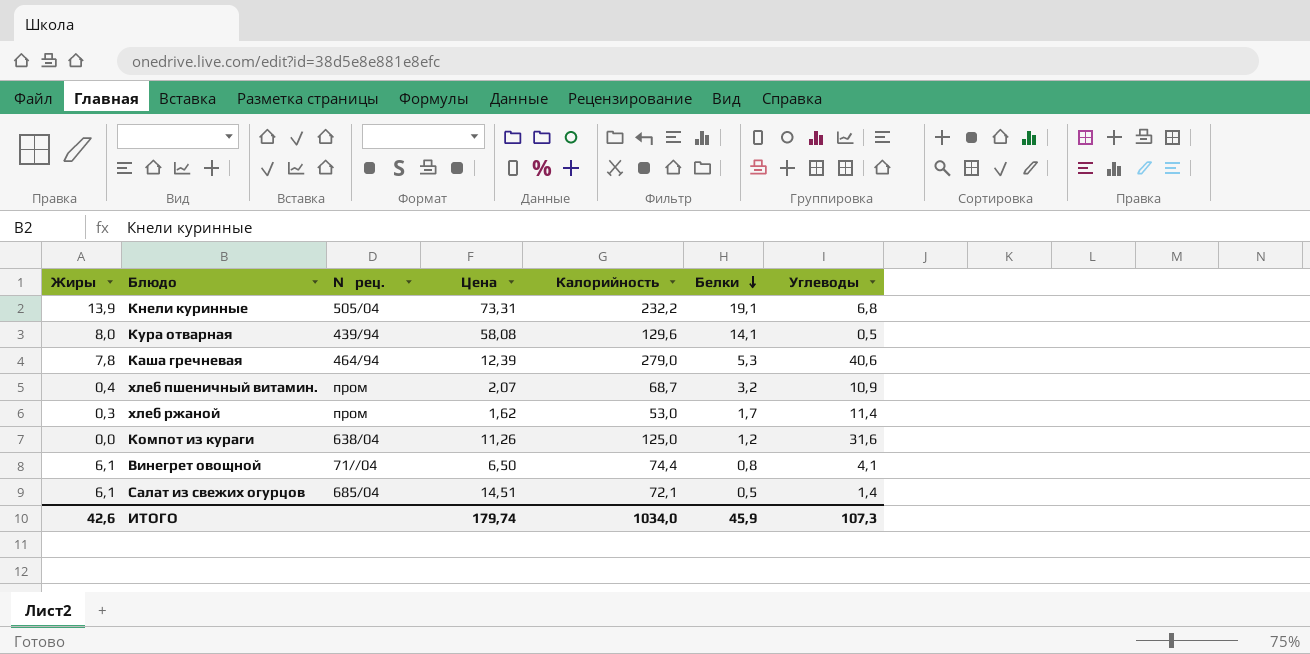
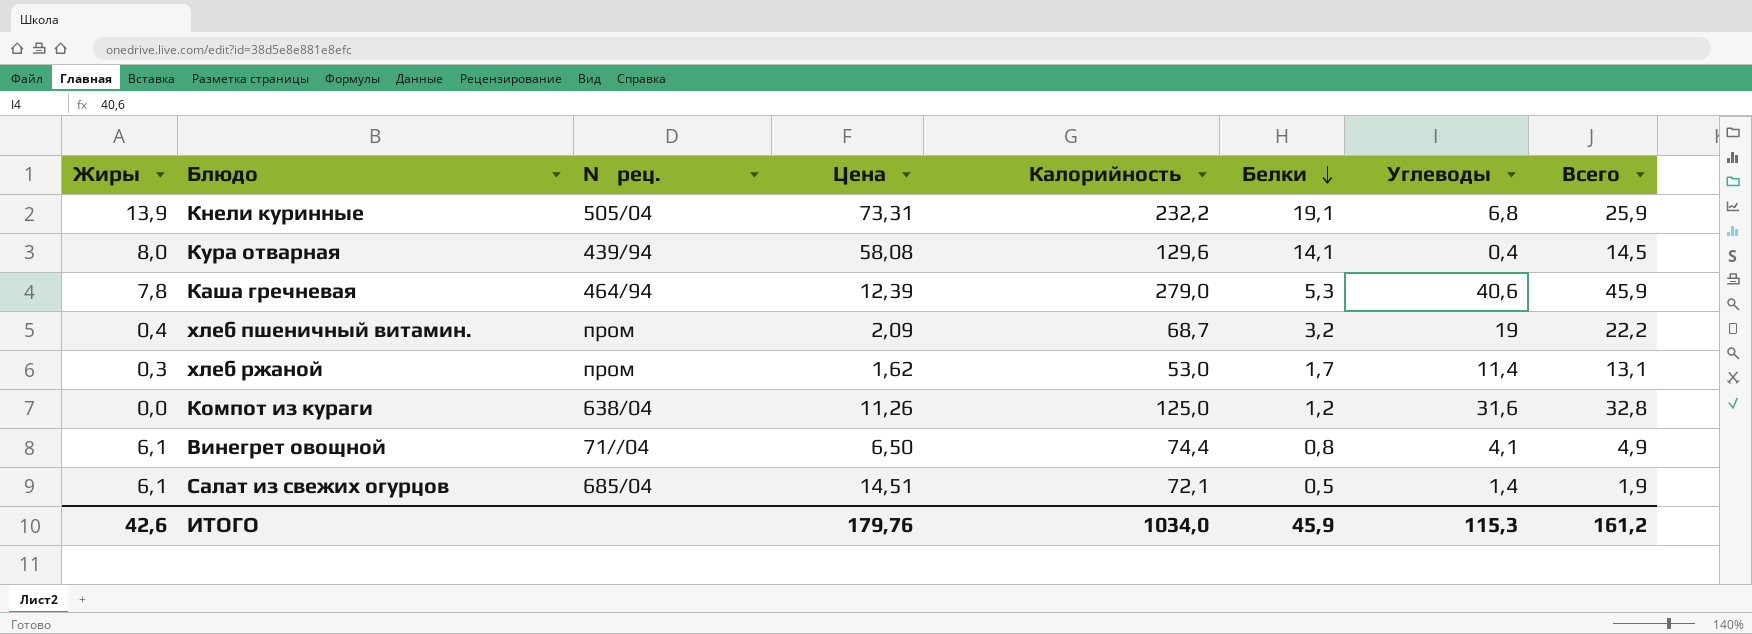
column Всего | formula: none -> [Белки] + [Углеводы]
Кура отварная | Углеводы: 0,5 -> 0,4
хлеб пшеничный витамин. | Цена: 2,07 -> 2,09
хлеб пшеничный витамин. | Углеводы: 10,9 -> 19
ИТОГО | Цена: 179,74 -> 179,76
ИТОГО | Углеводы: 107,3 -> 115,3

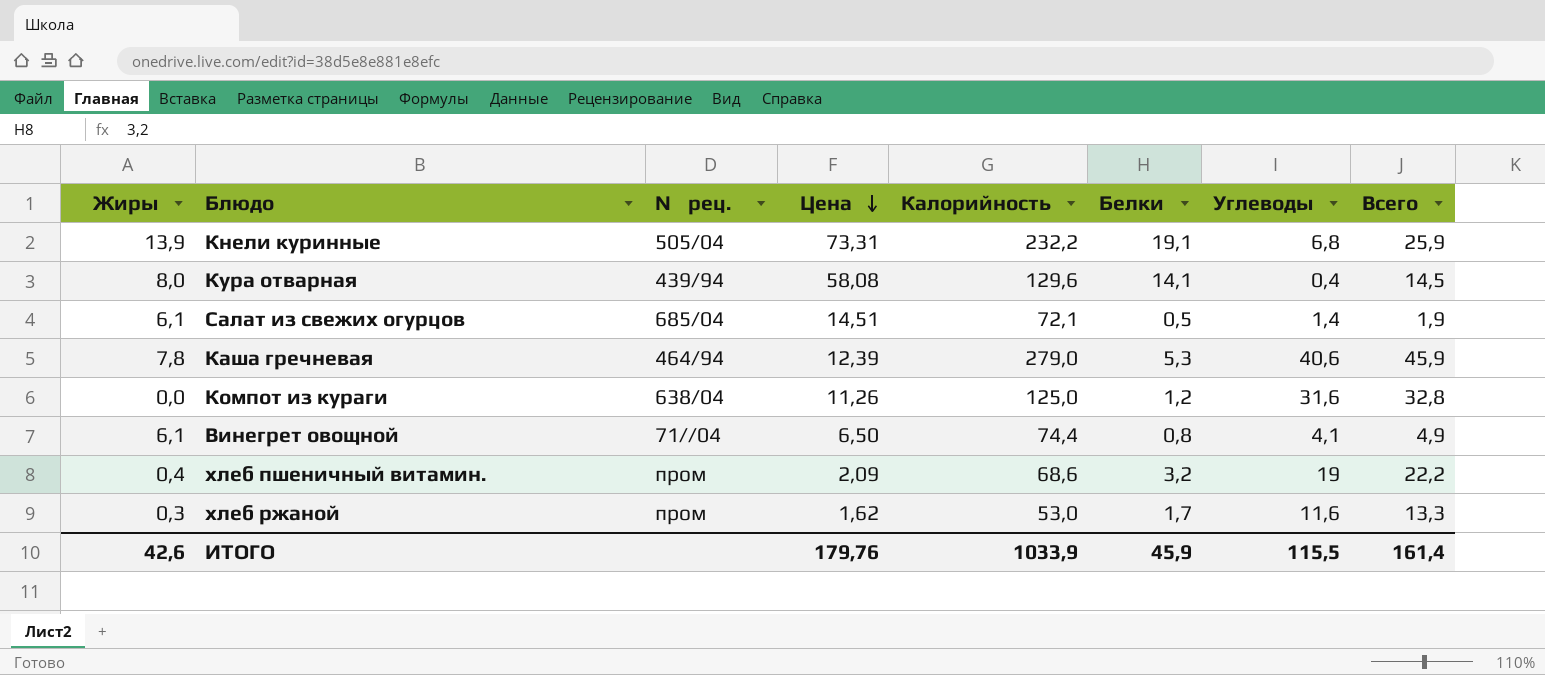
row order: Белки descending -> Цена descending
хлеб пшеничный витамин. | Калорийность: 68,7 -> 68,6
хлеб ржаной | Углеводы: 11,4 -> 11,6
хлеб ржаной | Всего: 13,1 -> 13,3
ИТОГО | Калорийность: 1034,0 -> 1033,9
ИТОГО | Углеводы: 115,3 -> 115,5
ИТОГО | Всего: 161,2 -> 161,4

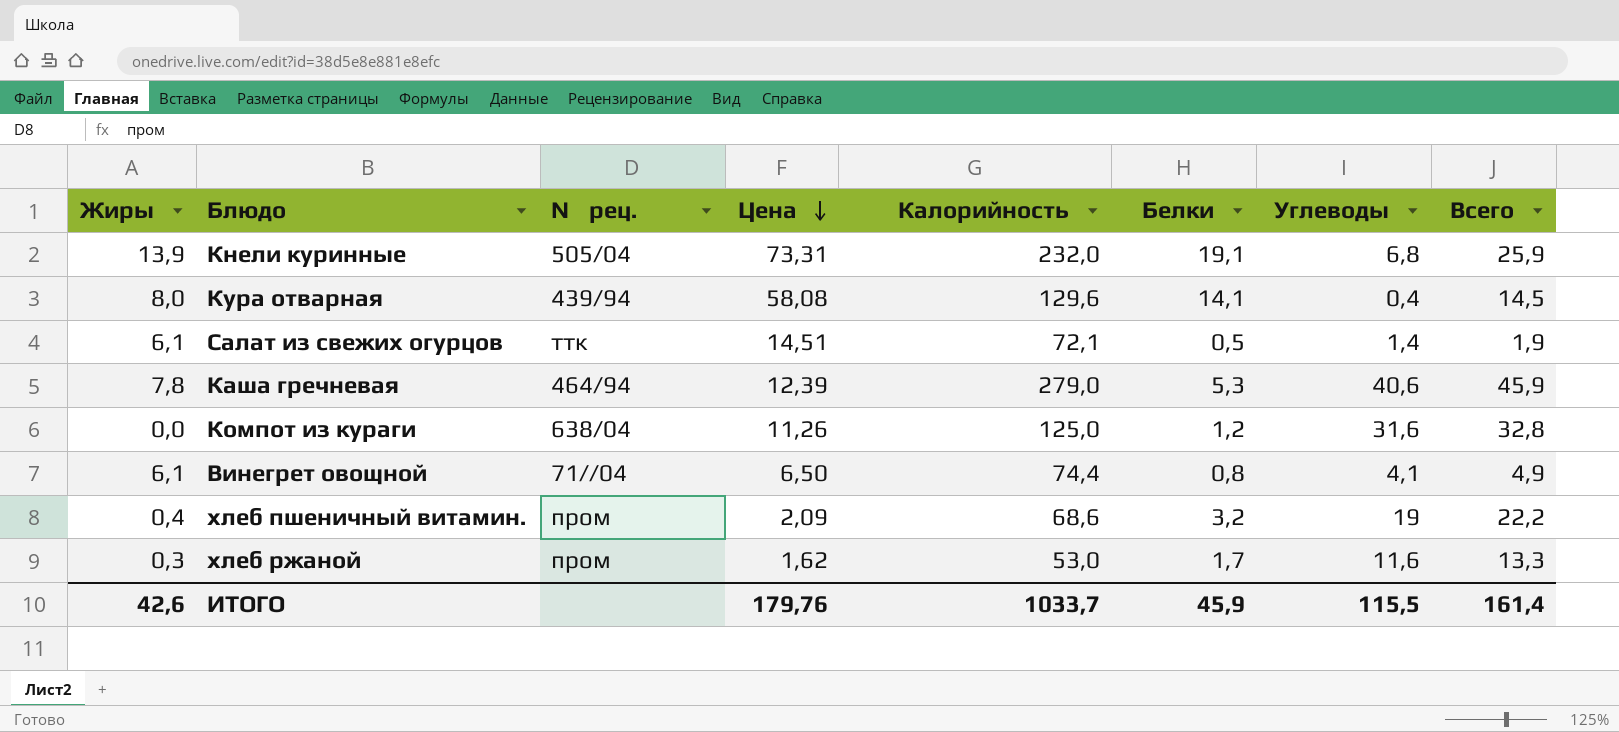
Кнели куринные | Калорийность: 232,2 -> 232,0
Салат из свежих огурцов | № рец.: 685/04 -> ттк
ИТОГО | Калорийность: 1033,9 -> 1033,7

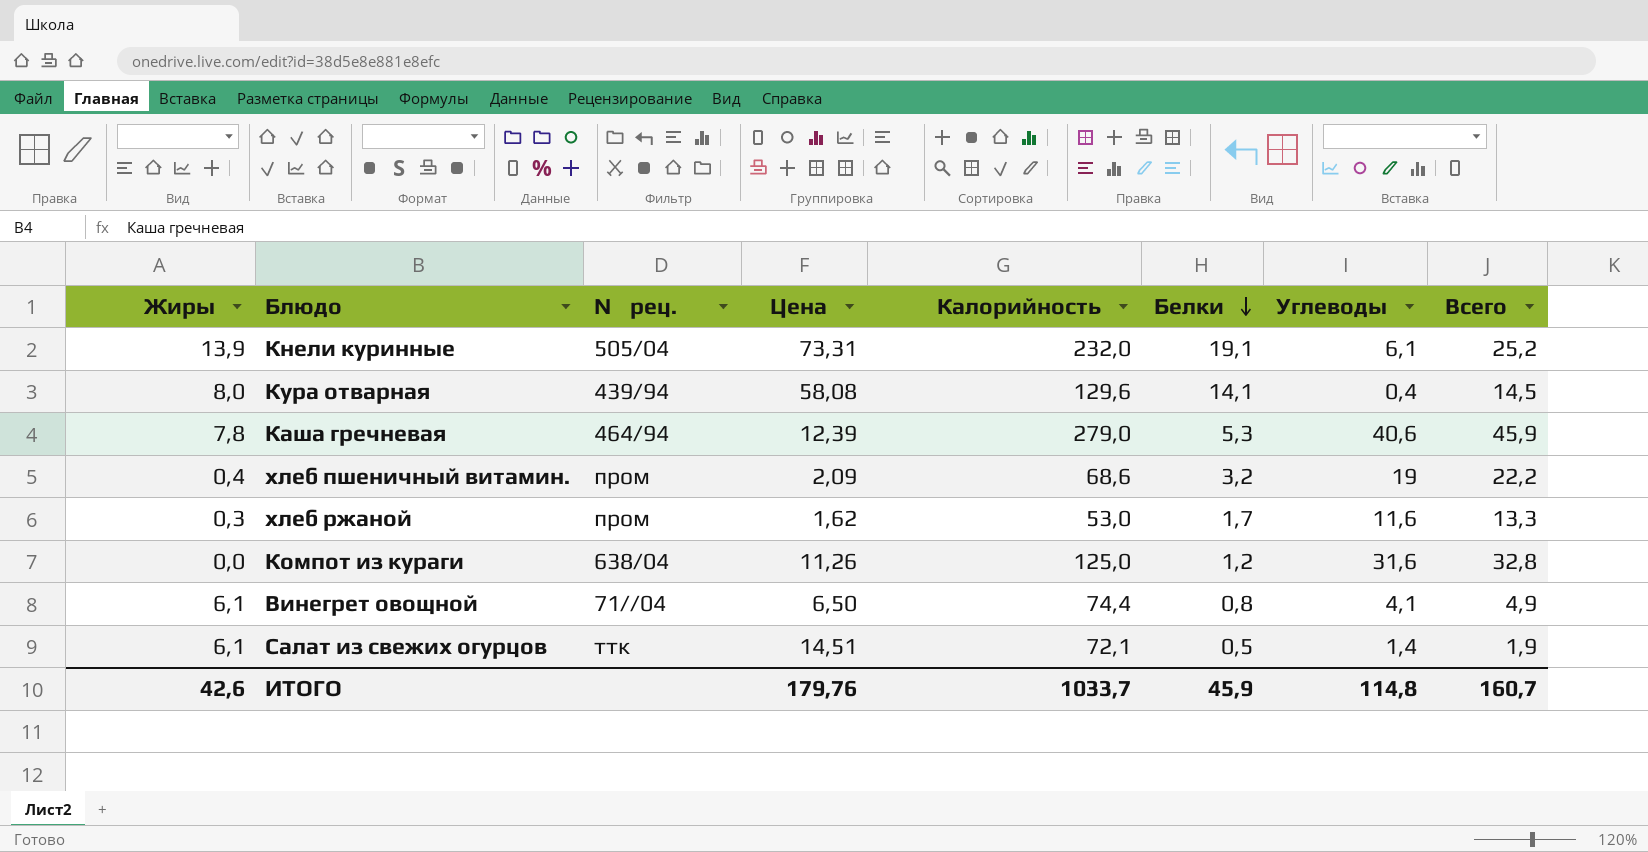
row order: Цена descending -> Белки descending
Кнели куринные | Углеводы: 6,8 -> 6,1
Кнели куринные | Всего: 25,9 -> 25,2
ИТОГО | Углеводы: 115,5 -> 114,8
ИТОГО | Всего: 161,4 -> 160,7

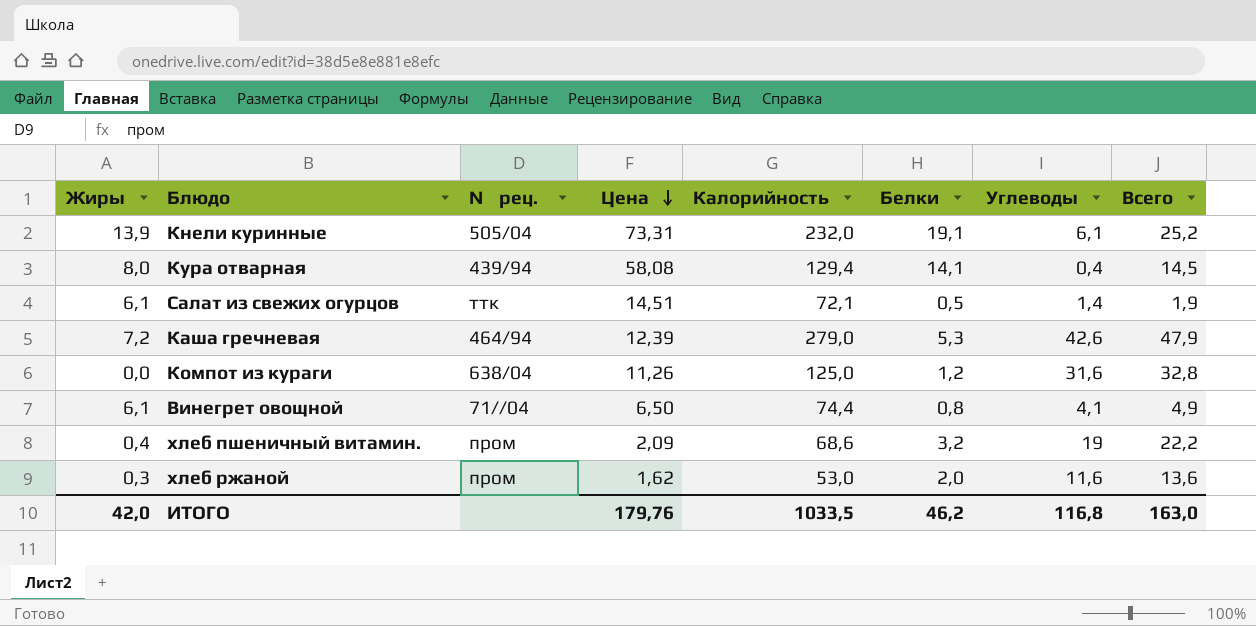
row order: Белки descending -> Цена descending
Кура отварная | Калорийность: 129,6 -> 129,4
Каша гречневая | Жиры: 7,8 -> 7,2
Каша гречневая | Углеводы: 40,6 -> 42,6
Каша гречневая | Всего: 45,9 -> 47,9
хлеб ржаной | Белки: 1,7 -> 2,0
хлеб ржаной | Всего: 13,3 -> 13,6
ИТОГО | Жиры: 42,6 -> 42,0
ИТОГО | Калорийность: 1033,7 -> 1033,5
ИТОГО | Белки: 45,9 -> 46,2
ИТОГО | Углеводы: 114,8 -> 116,8
ИТОГО | Всего: 160,7 -> 163,0

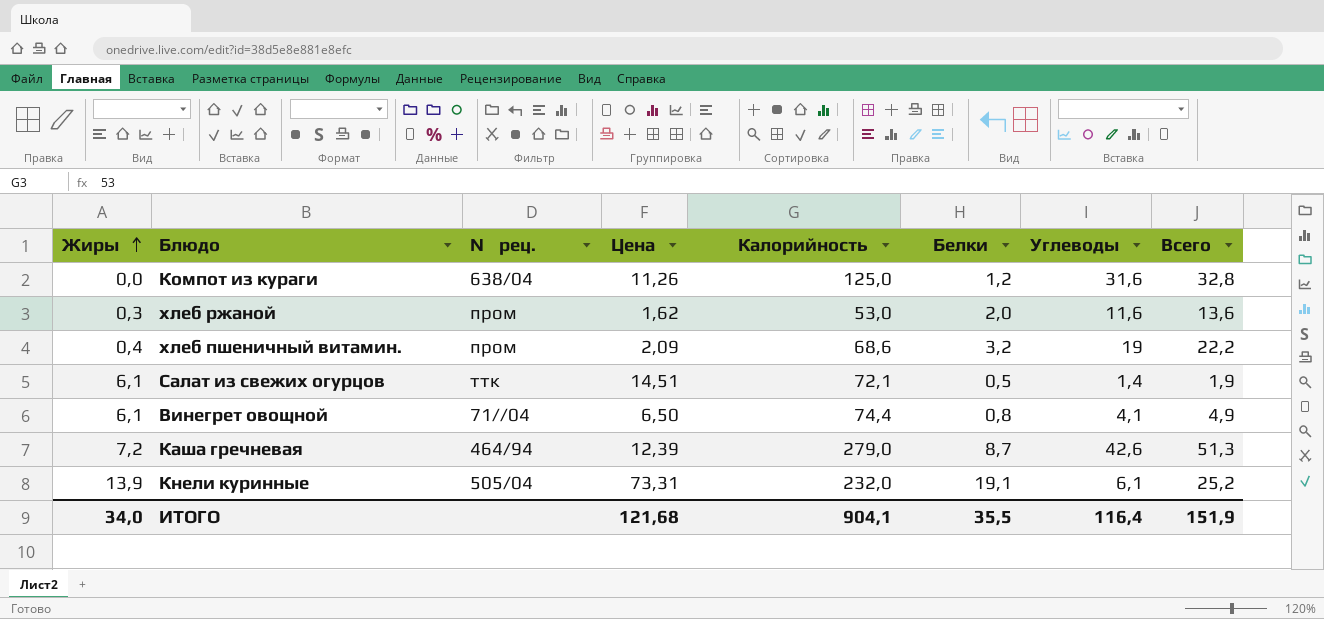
row order: Цена descending -> Жиры ascending
row Кура отварная: 8,0 | 439/94 | 58,08 | 129,4 | 14,1 | 0,4 | 14,5 -> none
Каша гречневая | Белки: 5,3 -> 8,7
Каша гречневая | Всего: 47,9 -> 51,3
ИТОГО | Жиры: 42,0 -> 34,0
ИТОГО | Цена: 179,76 -> 121,68
ИТОГО | Калорийность: 1033,5 -> 904,1
ИТОГО | Белки: 46,2 -> 35,5
ИТОГО | Углеводы: 116,8 -> 116,4
ИТОГО | Всего: 163,0 -> 151,9

